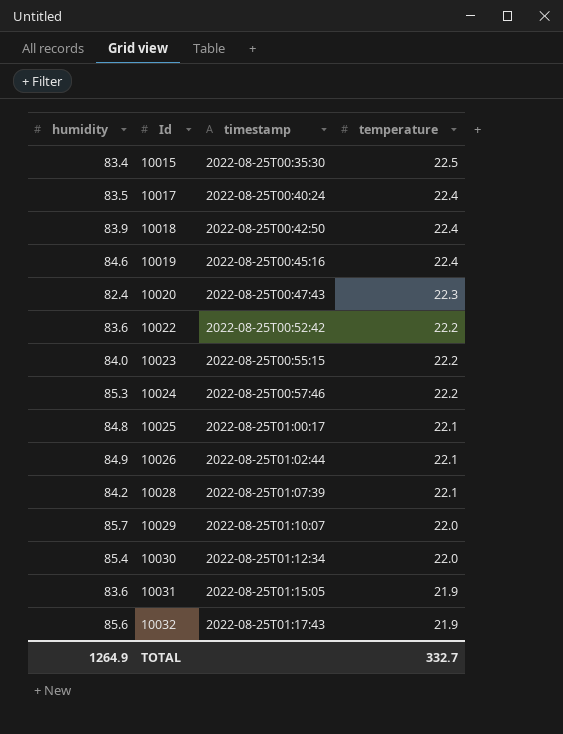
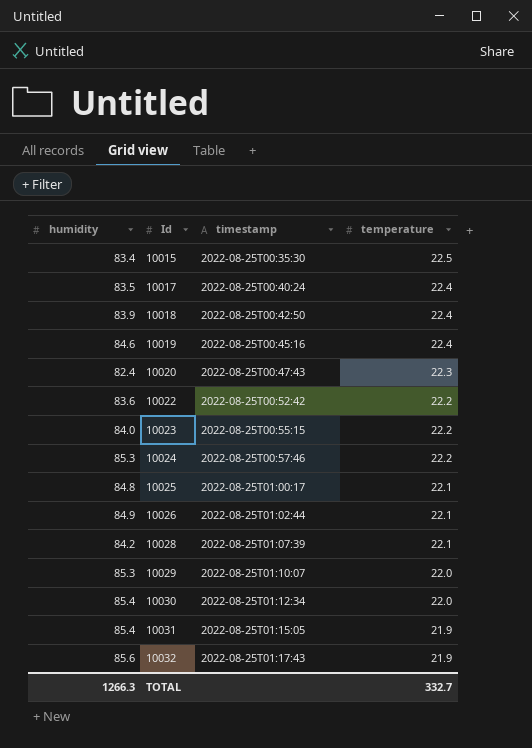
10029 | humidity: 85.7 -> 85.3
10031 | humidity: 83.6 -> 85.4
TOTAL | humidity: 1264.9 -> 1266.3

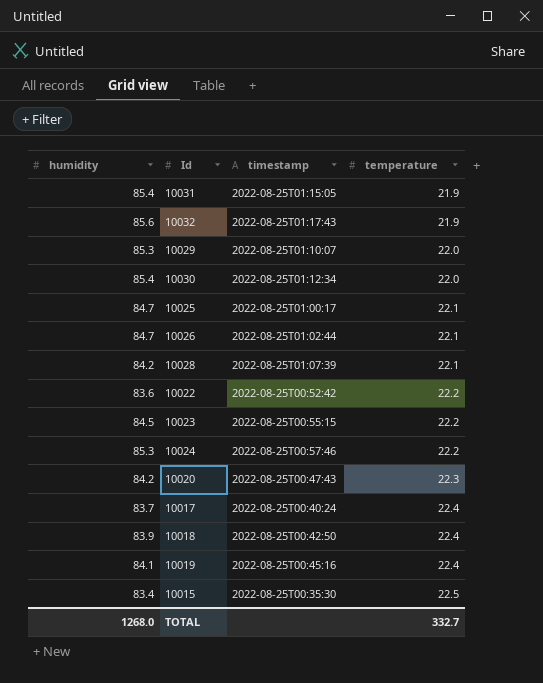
row order: Id ascending -> temperature ascending
10025 | humidity: 84.8 -> 84.7
10026 | humidity: 84.9 -> 84.7
10023 | humidity: 84.0 -> 84.5
10020 | humidity: 82.4 -> 84.2
10017 | humidity: 83.5 -> 83.7
10019 | humidity: 84.6 -> 84.1
TOTAL | humidity: 1266.3 -> 1268.0

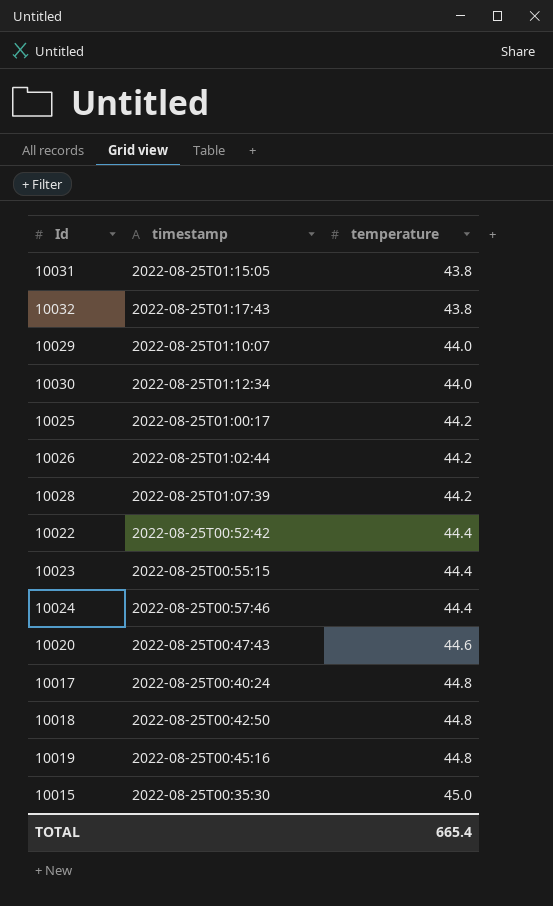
column humidity | position: 1 -> none
10031 | temperature: 21.9 -> 43.8
10032 | temperature: 21.9 -> 43.8
10029 | temperature: 22.0 -> 44.0
10030 | temperature: 22.0 -> 44.0
10025 | temperature: 22.1 -> 44.2
10026 | temperature: 22.1 -> 44.2
10028 | temperature: 22.1 -> 44.2
10022 | temperature: 22.2 -> 44.4
10023 | temperature: 22.2 -> 44.4
10024 | temperature: 22.2 -> 44.4
10020 | temperature: 22.3 -> 44.6
10017 | temperature: 22.4 -> 44.8
10018 | temperature: 22.4 -> 44.8
10019 | temperature: 22.4 -> 44.8
10015 | temperature: 22.5 -> 45.0
TOTAL | temperature: 332.7 -> 665.4

